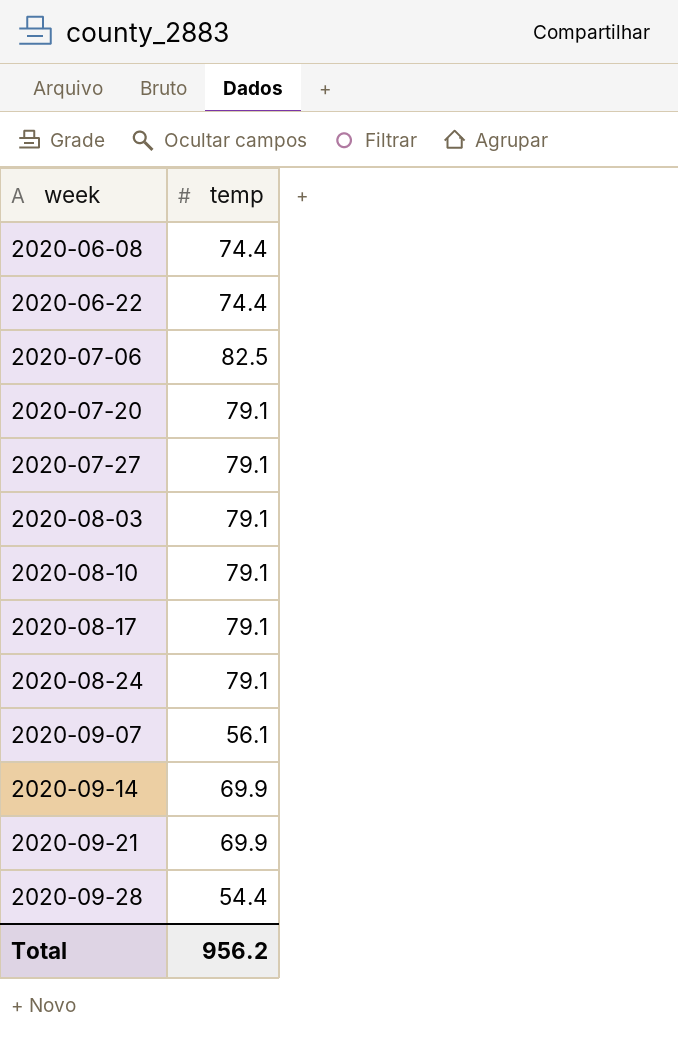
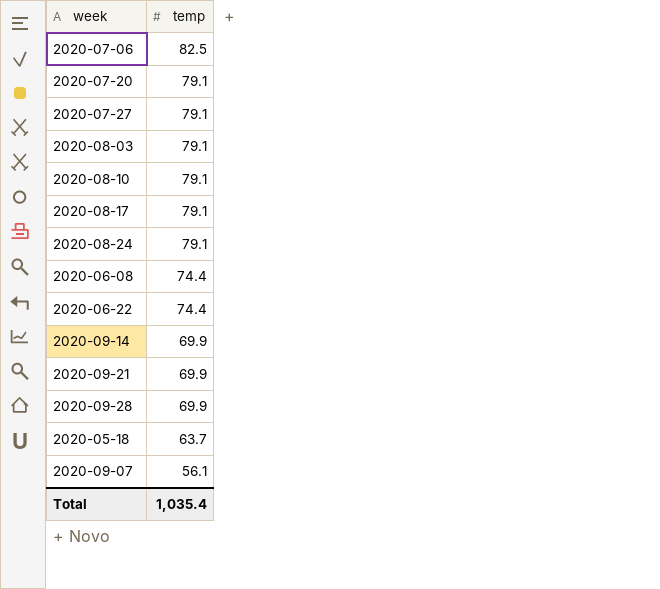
row order: week ascending -> temp descending
2020-09-28 | temp: 54.4 -> 69.9
row 2020-05-18: none -> 63.7
Total | temp: 956.2 -> 1,035.4

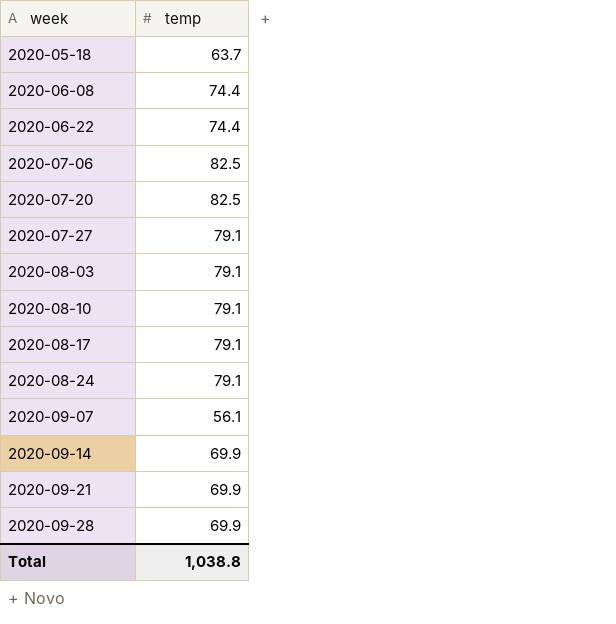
row order: temp descending -> week ascending
2020-07-20 | temp: 79.1 -> 82.5
Total | temp: 1,035.4 -> 1,038.8

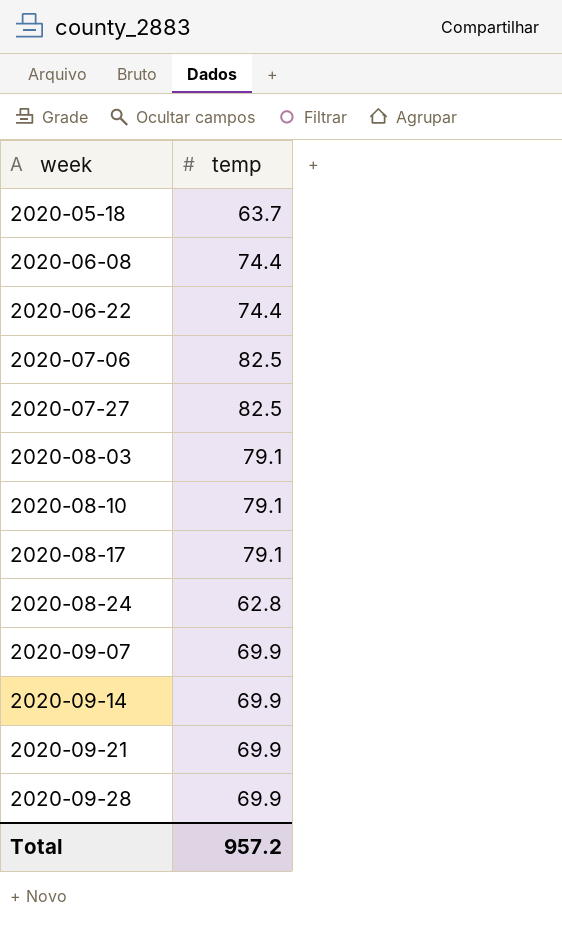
row 2020-07-20: 82.5 -> none
2020-07-27 | temp: 79.1 -> 82.5
2020-08-24 | temp: 79.1 -> 62.8
2020-09-07 | temp: 56.1 -> 69.9
Total | temp: 1,038.8 -> 957.2

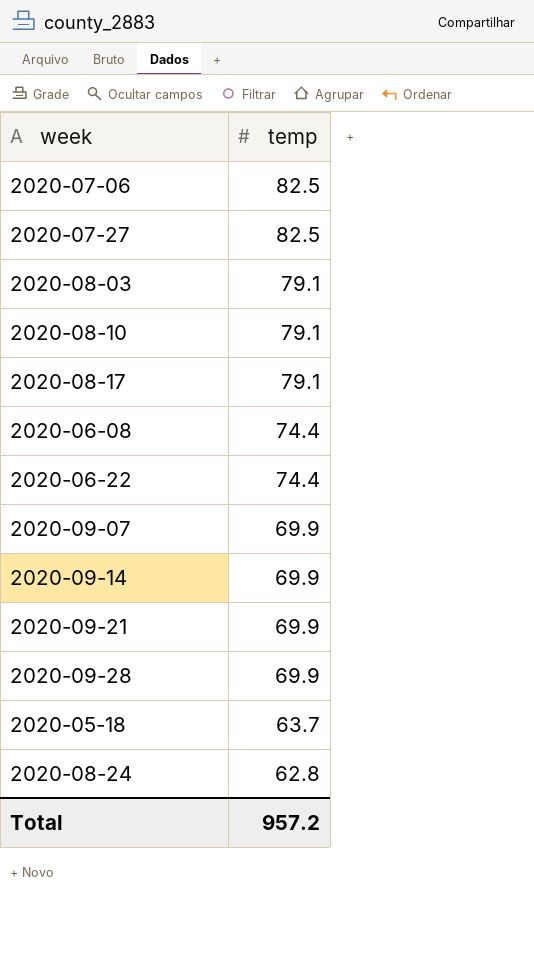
row order: week ascending -> temp descending

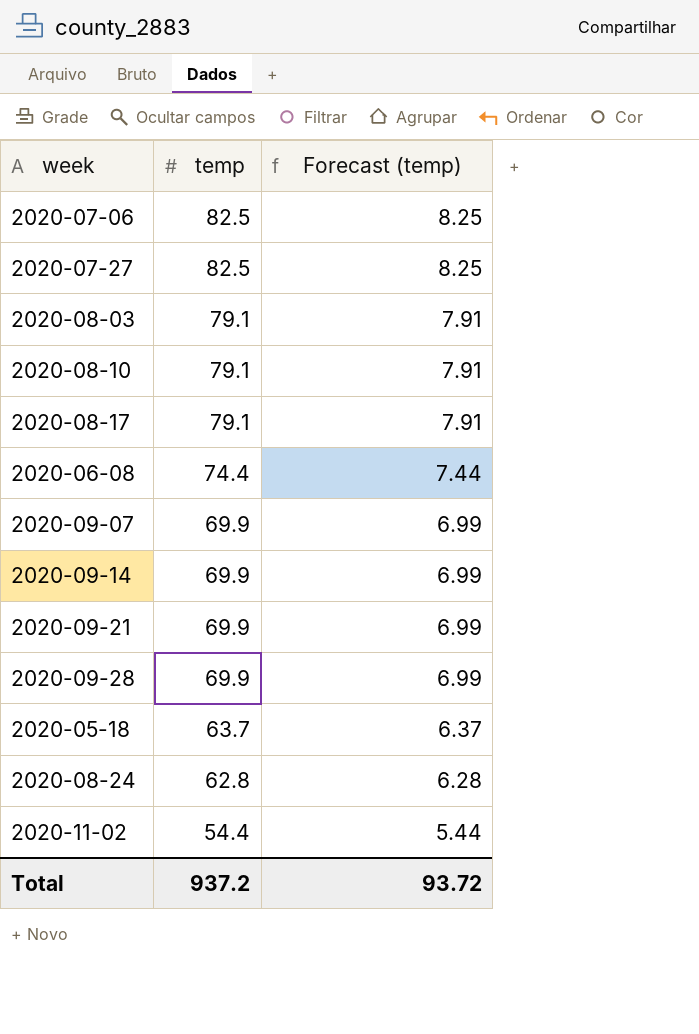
column Forecast (temp) | formula: none -> [temp] * 0.1
row 2020-06-22: 74.4 -> none
row 2020-11-02: none -> 54.4 | 5.44
Total | temp: 957.2 -> 937.2

